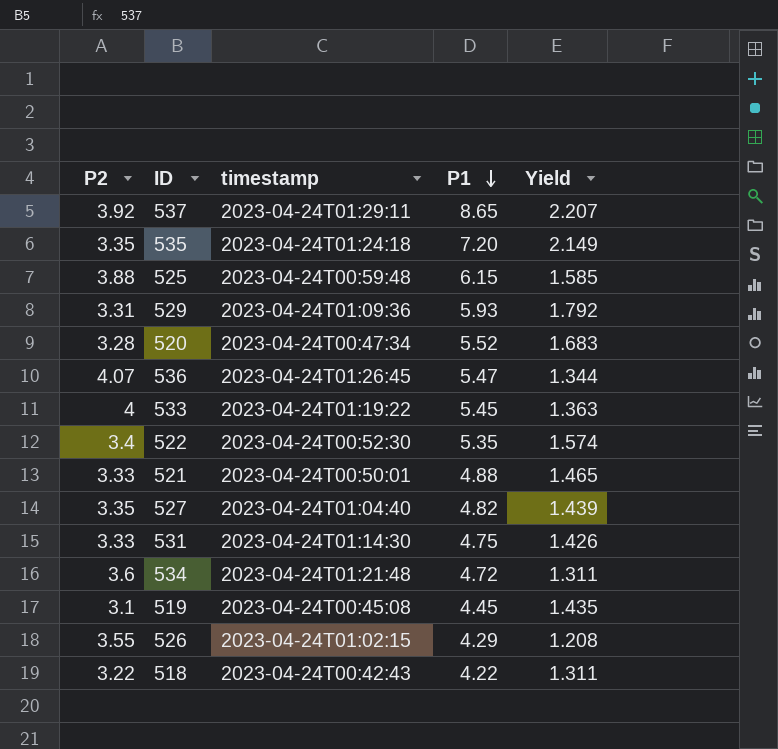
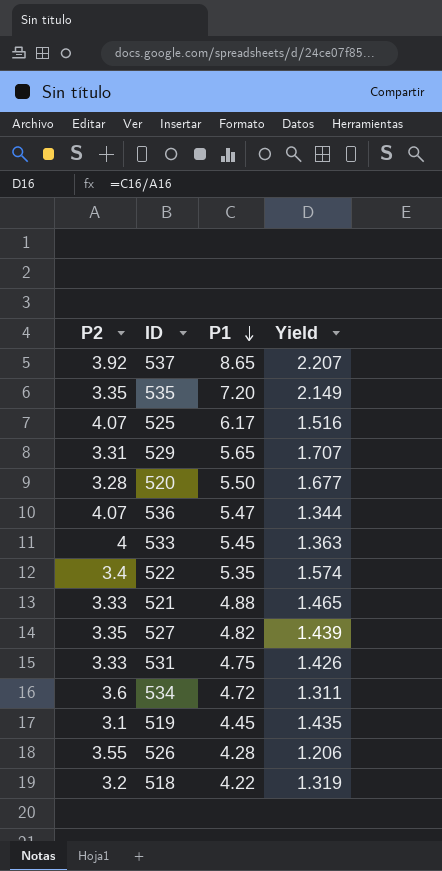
column timestamp | position: 3 -> none
525 | P2: 3.88 -> 4.07
525 | P1: 6.15 -> 6.17
525 | Yield: 1.585 -> 1.516
529 | P1: 5.93 -> 5.65
529 | Yield: 1.792 -> 1.707
520 | P1: 5.52 -> 5.50
520 | Yield: 1.683 -> 1.677
526 | P1: 4.29 -> 4.28
526 | Yield: 1.208 -> 1.206
518 | P2: 3.22 -> 3.2
518 | Yield: 1.311 -> 1.319

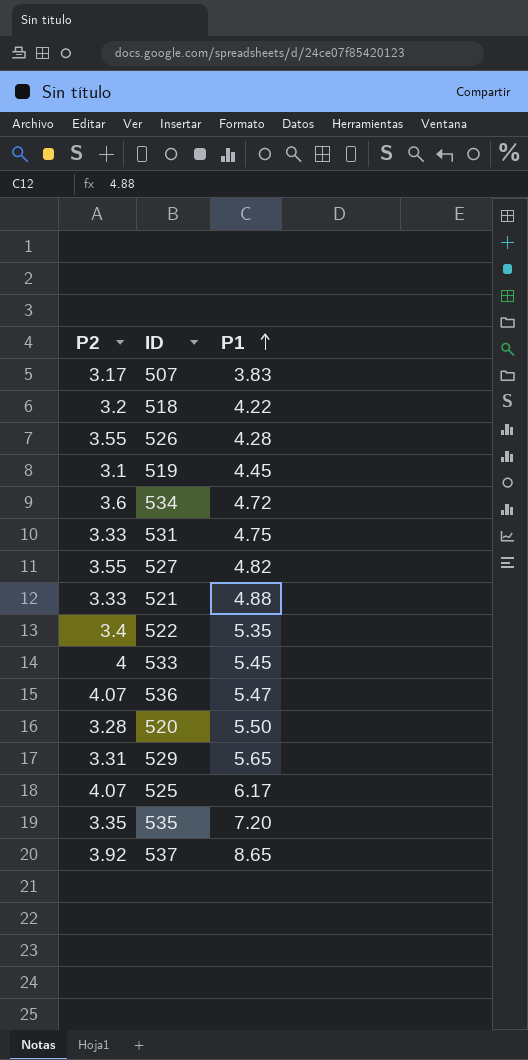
row order: P1 descending -> P1 ascending
column Yield | formula: [P1] / [P2] -> none
row 507: none -> 3.17 | 3.83
527 | P2: 3.35 -> 3.55

